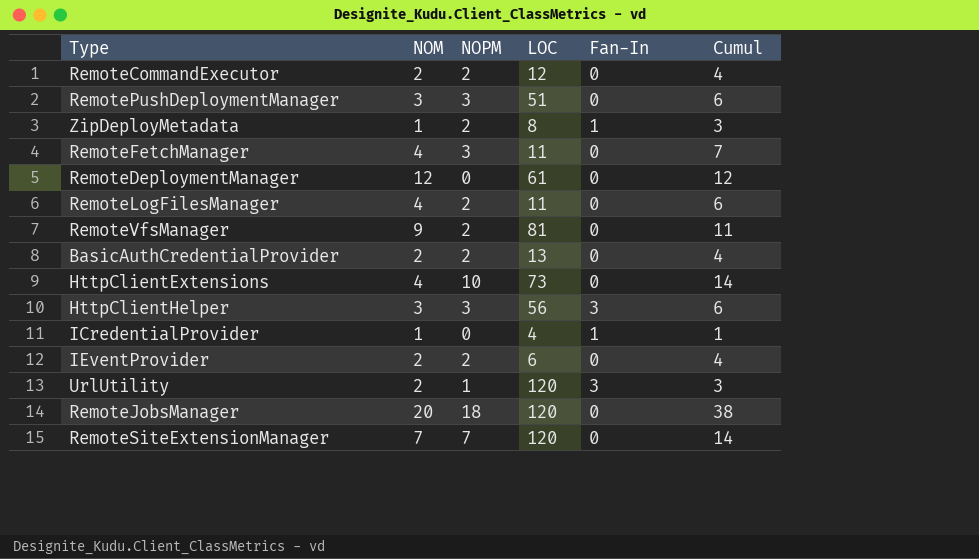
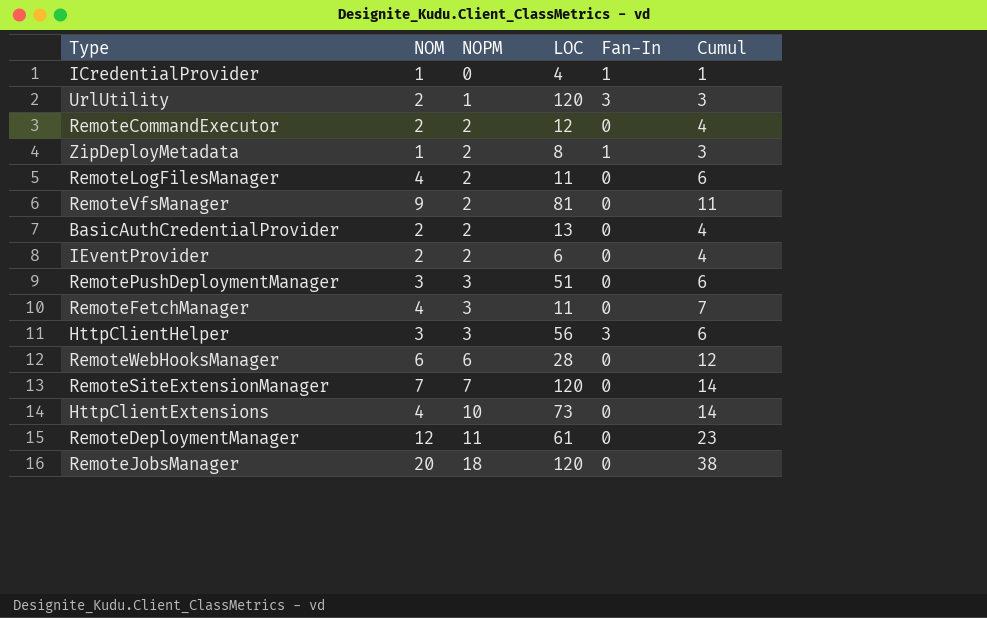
row order: none -> NOPM ascending
row RemoteWebHooksManager: none -> 6 | 6 | 28 | 0 | 12
RemoteDeploymentManager | NOPM: 0 -> 11
RemoteDeploymentManager | Cumul: 12 -> 23

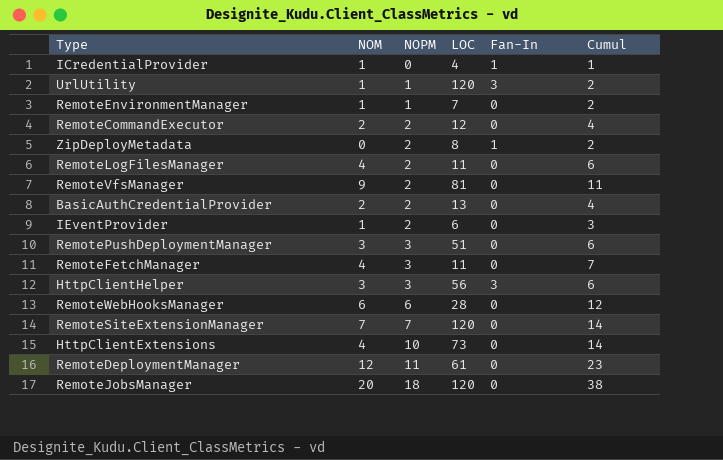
UrlUtility | NOM: 2 -> 1
UrlUtility | Cumul: 3 -> 2
row RemoteEnvironmentManager: none -> 1 | 1 | 7 | 0 | 2
ZipDeployMetadata | NOM: 1 -> 0
ZipDeployMetadata | Cumul: 3 -> 2
IEventProvider | NOM: 2 -> 1
IEventProvider | Cumul: 4 -> 3

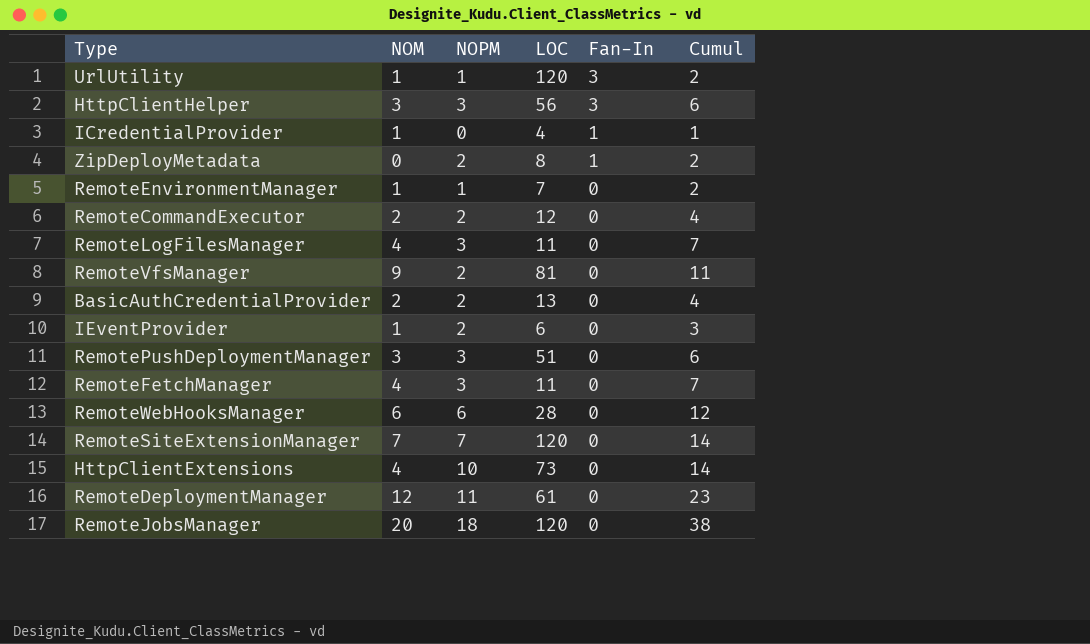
row order: NOPM ascending -> Fan-In descending
RemoteLogFilesManager | NOPM: 2 -> 3
RemoteLogFilesManager | Cumul: 6 -> 7

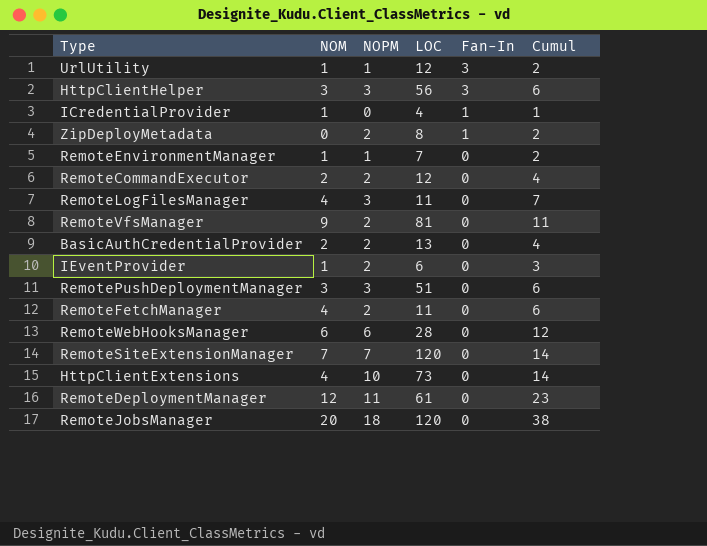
UrlUtility | LOC: 120 -> 12
RemoteFetchManager | NOPM: 3 -> 2
RemoteFetchManager | Cumul: 7 -> 6

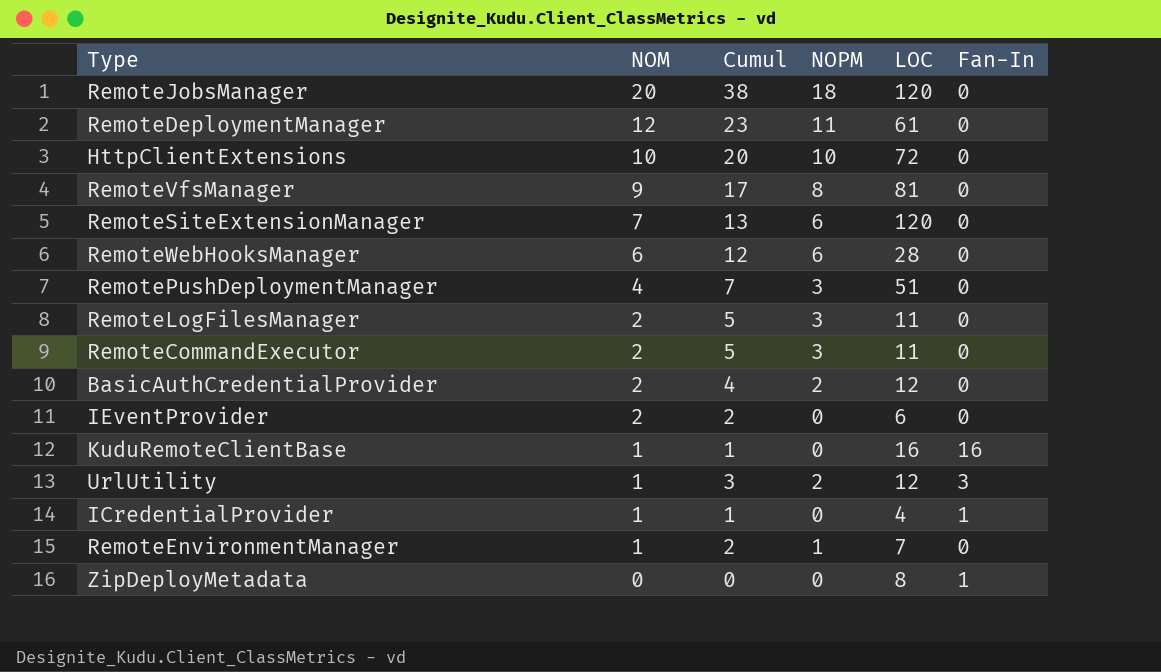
row order: Fan-In descending -> NOM descending
column Cumul | position: 6 -> 3
row HttpClientHelper: 3 | 3 | 56 | 3 | 6 -> none
row RemoteFetchManager: 4 | 2 | 11 | 0 | 6 -> none
HttpClientExtensions | NOM: 4 -> 10
HttpClientExtensions | Cumul: 14 -> 20
HttpClientExtensions | LOC: 73 -> 72
RemoteVfsManager | Cumul: 11 -> 17
RemoteVfsManager | NOPM: 2 -> 8
RemoteSiteExtensionManager | Cumul: 14 -> 13
RemoteSiteExtensionManager | NOPM: 7 -> 6
RemotePushDeploymentManager | NOM: 3 -> 4
RemotePushDeploymentManager | Cumul: 6 -> 7
RemoteLogFilesManager | NOM: 4 -> 2
RemoteLogFilesManager | Cumul: 7 -> 5
RemoteCommandExecutor | Cumul: 4 -> 5
RemoteCommandExecutor | NOPM: 2 -> 3
RemoteCommandExecutor | LOC: 12 -> 11
BasicAuthCredentialProvider | LOC: 13 -> 12
IEventProvider | NOM: 1 -> 2
IEventProvider | Cumul: 3 -> 2
IEventProvider | NOPM: 2 -> 0
row KuduRemoteClientBase: none -> 1 | 1 | 0 | 16 | 16
UrlUtility | Cumul: 2 -> 3
UrlUtility | NOPM: 1 -> 2
ZipDeployMetadata | Cumul: 2 -> 0
ZipDeployMetadata | NOPM: 2 -> 0

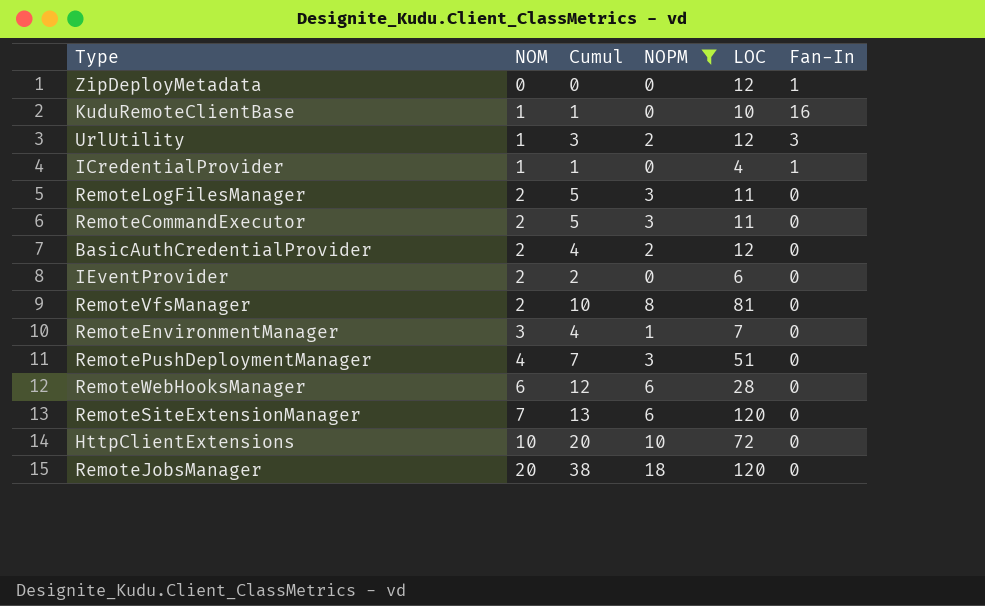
filter: none -> NOPM != 11
row order: NOM descending -> NOM ascending
ZipDeployMetadata | LOC: 8 -> 12
KuduRemoteClientBase | LOC: 16 -> 10
RemoteVfsManager | NOM: 9 -> 2
RemoteVfsManager | Cumul: 17 -> 10
RemoteEnvironmentManager | NOM: 1 -> 3
RemoteEnvironmentManager | Cumul: 2 -> 4

